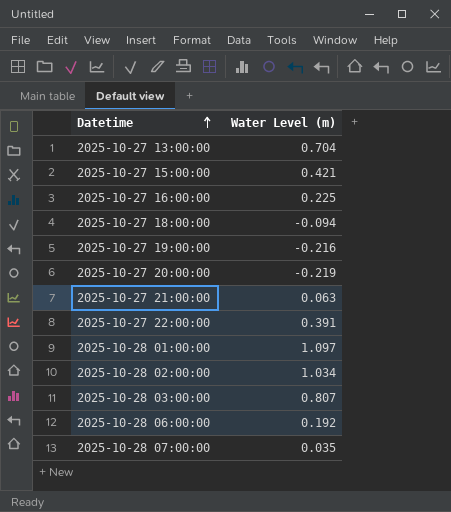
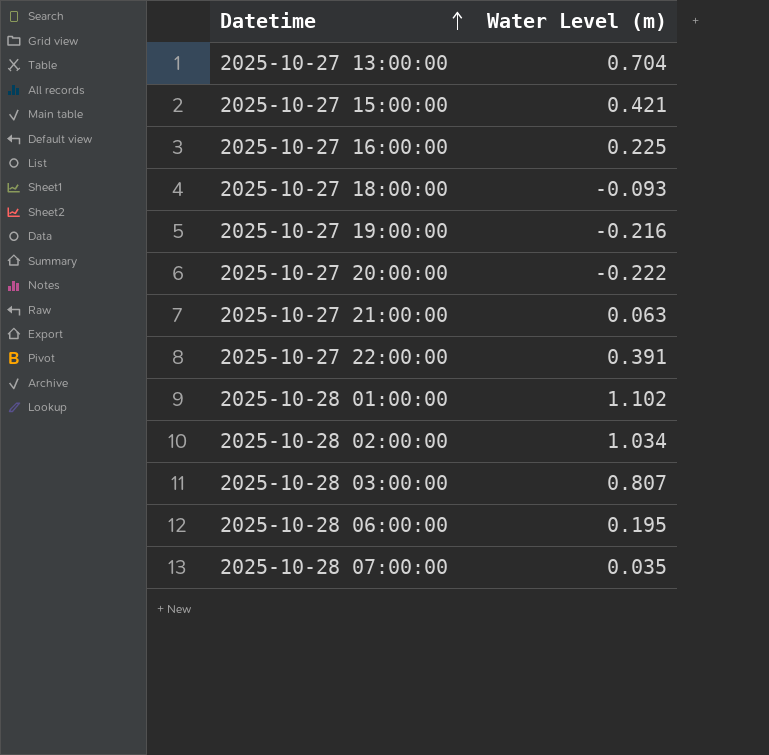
2025-10-27 18:00:00 | Water Level (m): -0.094 -> -0.093
2025-10-27 20:00:00 | Water Level (m): -0.219 -> -0.222
2025-10-28 01:00:00 | Water Level (m): 1.097 -> 1.102
2025-10-28 06:00:00 | Water Level (m): 0.192 -> 0.195

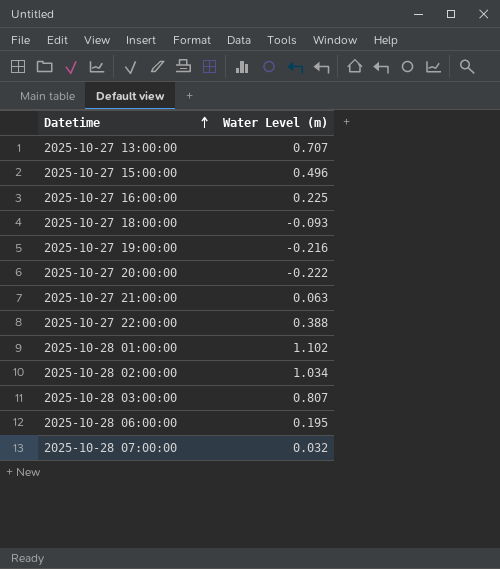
2025-10-27 13:00:00 | Water Level (m): 0.704 -> 0.707
2025-10-27 15:00:00 | Water Level (m): 0.421 -> 0.496
2025-10-27 22:00:00 | Water Level (m): 0.391 -> 0.388
2025-10-28 07:00:00 | Water Level (m): 0.035 -> 0.032

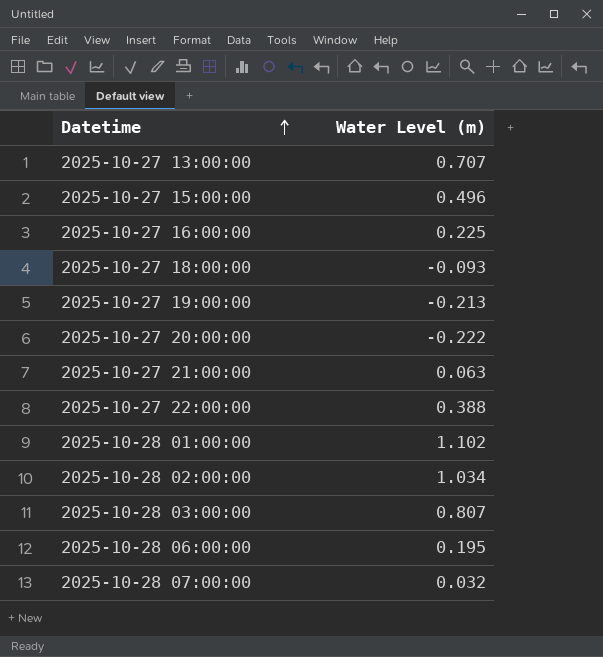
2025-10-27 19:00:00 | Water Level (m): -0.216 -> -0.213

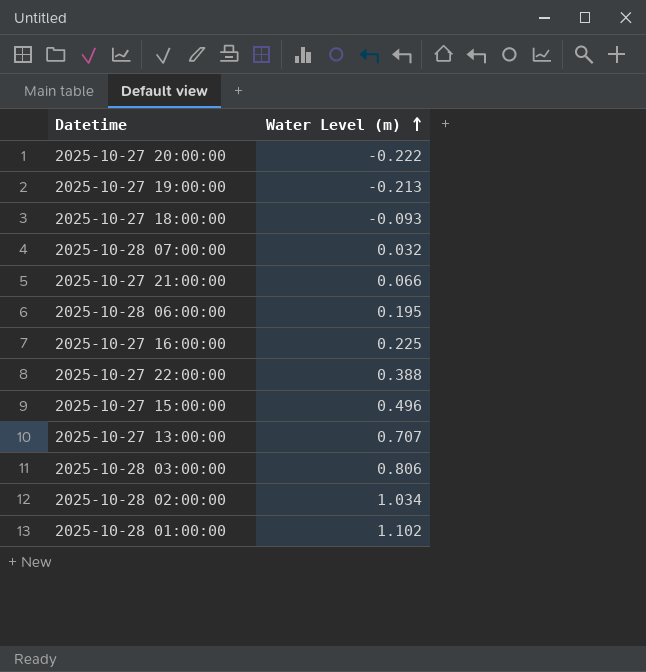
row order: Datetime ascending -> Water Level (m) ascending
2025-10-27 21:00:00 | Water Level (m): 0.063 -> 0.066
2025-10-28 03:00:00 | Water Level (m): 0.807 -> 0.806

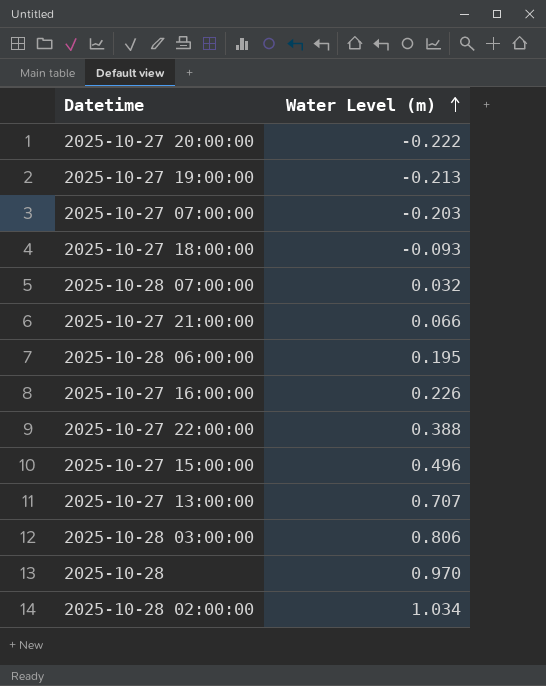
row 2025-10-28 01:00:00: 1.102 -> none
row 2025-10-27 07:00:00: none -> -0.203
2025-10-27 16:00:00 | Water Level (m): 0.225 -> 0.226
row 2025-10-28: none -> 0.970

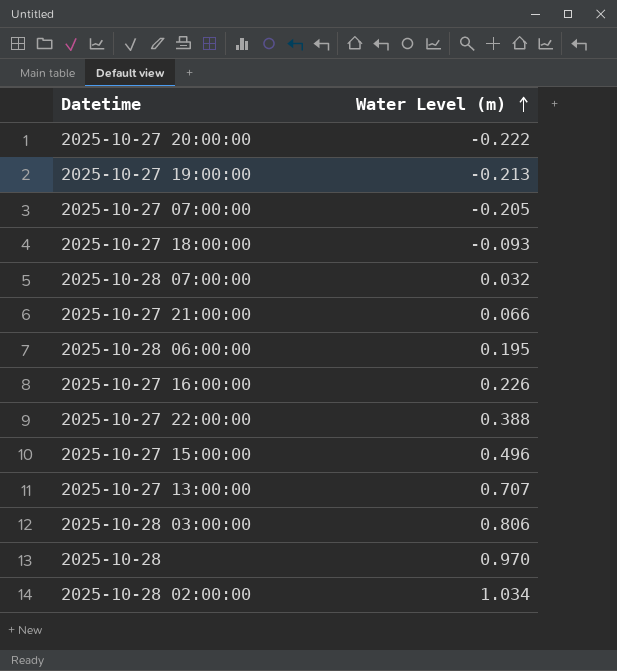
2025-10-27 07:00:00 | Water Level (m): -0.203 -> -0.205

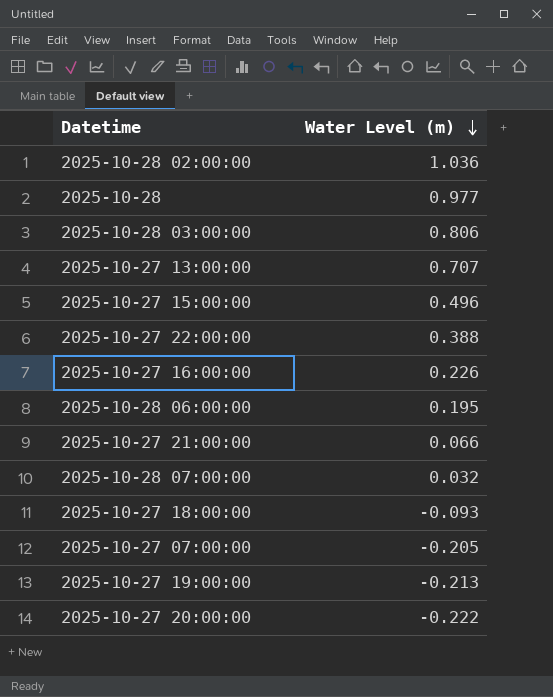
row order: Water Level (m) ascending -> Water Level (m) descending
2025-10-28 02:00:00 | Water Level (m): 1.034 -> 1.036
2025-10-28 | Water Level (m): 0.970 -> 0.977

